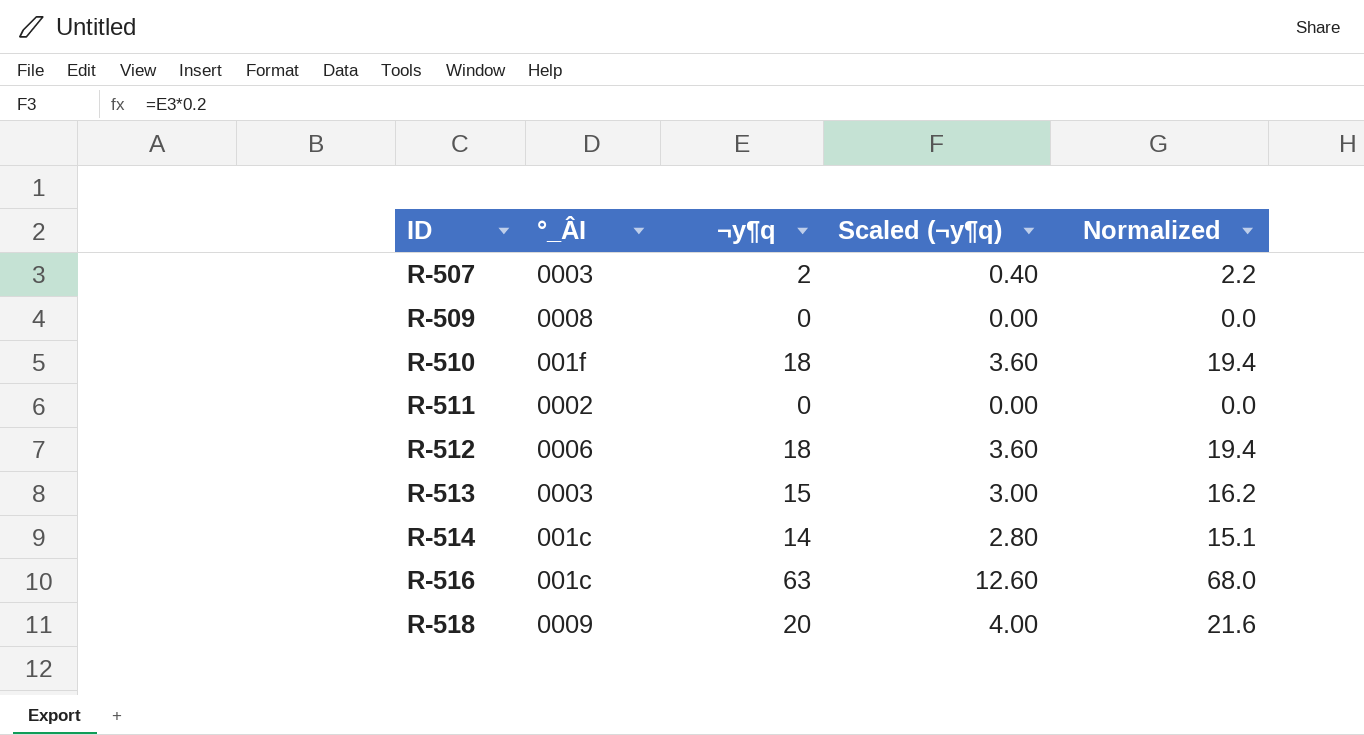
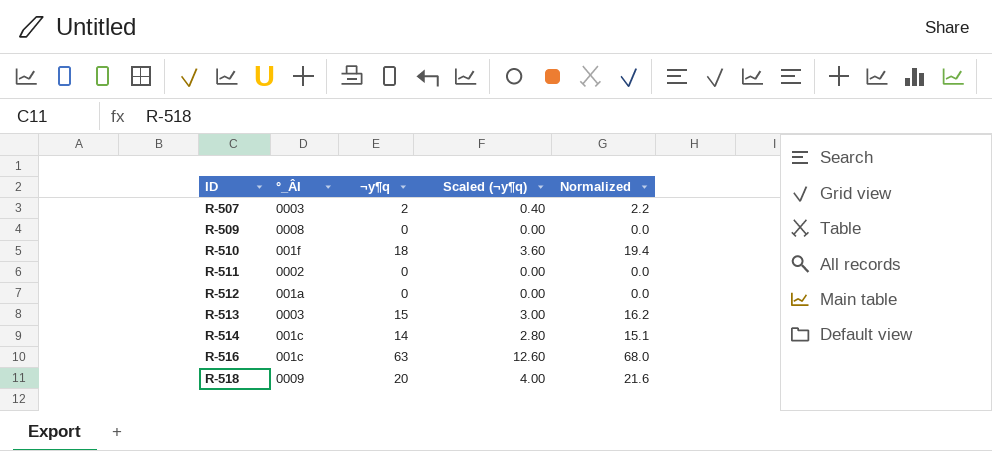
R-512 | °_ÂI: 0006 -> 001a
R-512 | ¬y¶q: 18 -> 0
R-512 | Scaled (¬y¶q): 3.60 -> 0.00
R-512 | Normalized: 19.4 -> 0.0

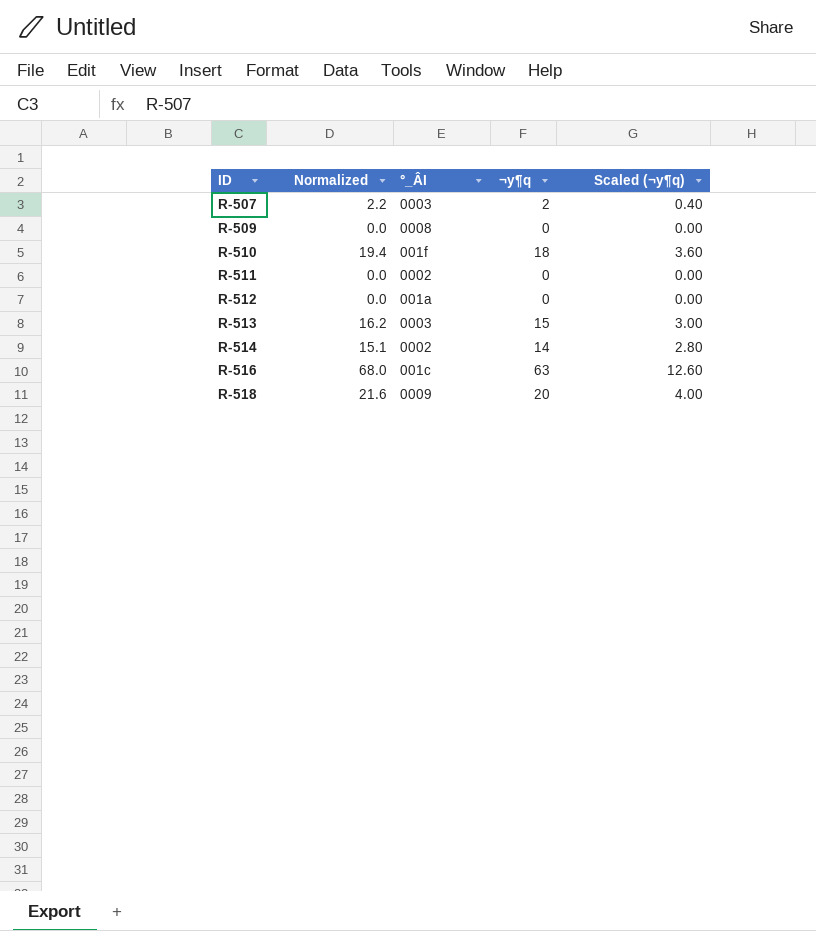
column Normalized | position: 5 -> 2
R-514 | °_ÂI: 001c -> 0002

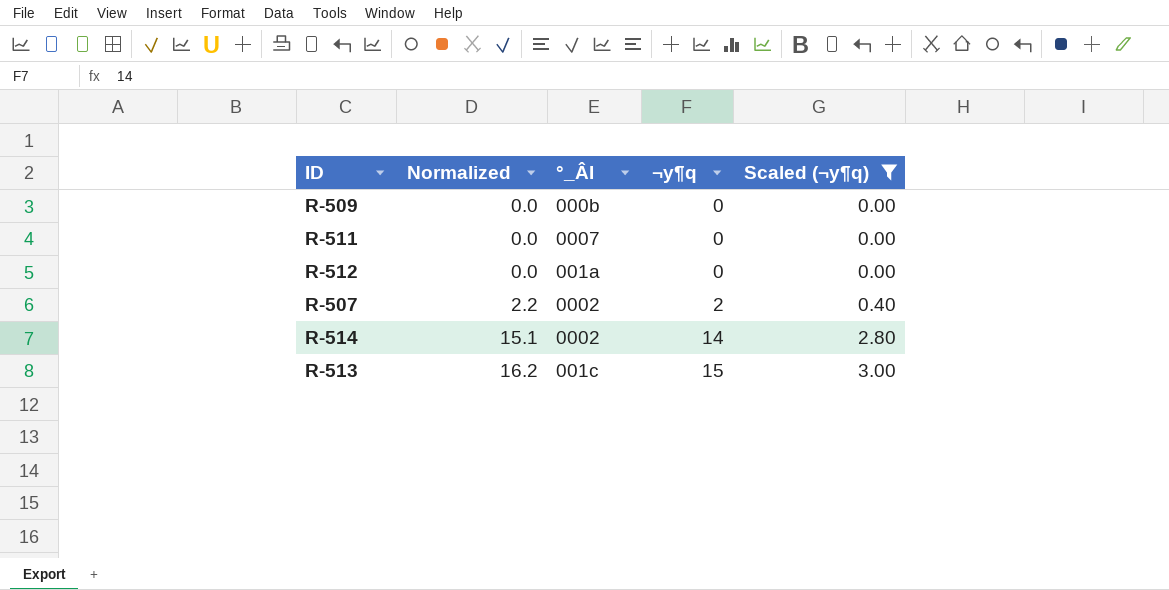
filter: none -> Scaled (¬y¶q) <= 3.00
row order: ID ascending -> Normalized ascending
R-509 | °_ÂI: 0008 -> 000b
R-511 | °_ÂI: 0002 -> 0007
R-507 | °_ÂI: 0003 -> 0002
R-513 | °_ÂI: 0003 -> 001c

